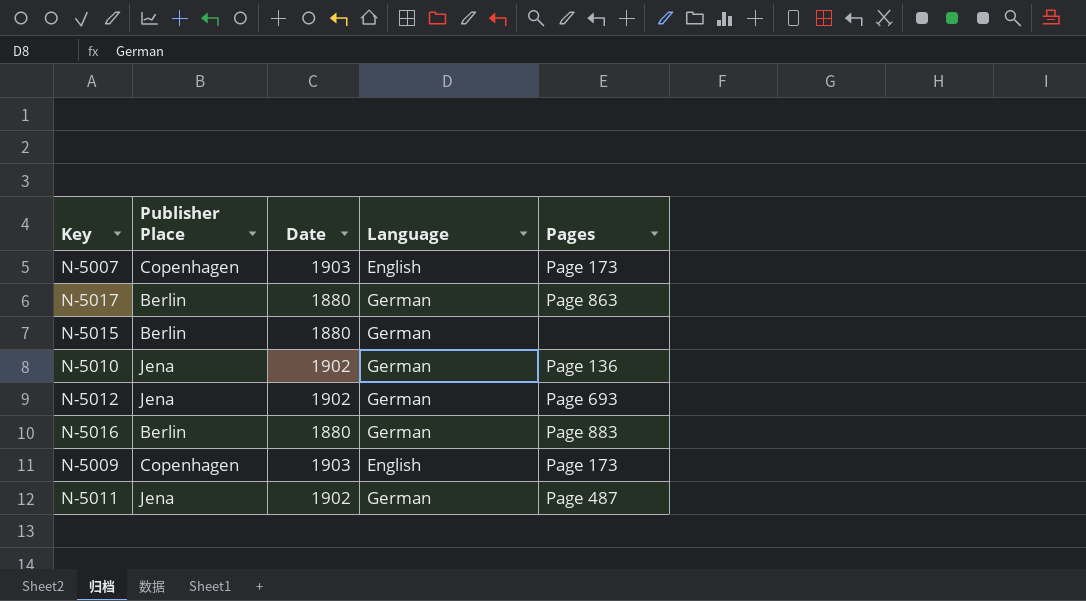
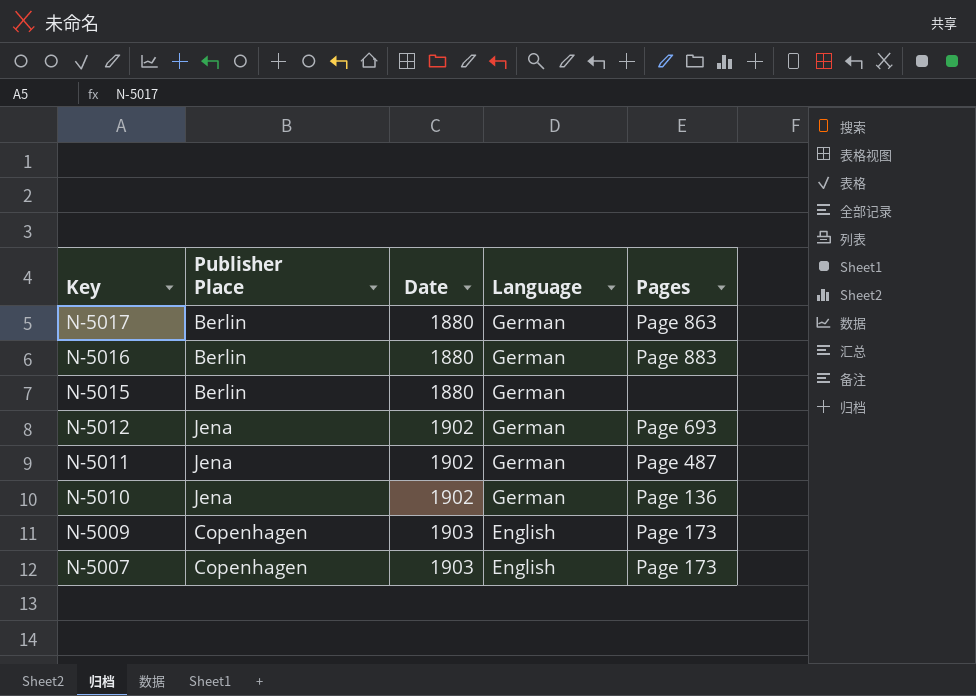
row order: none -> Key descending

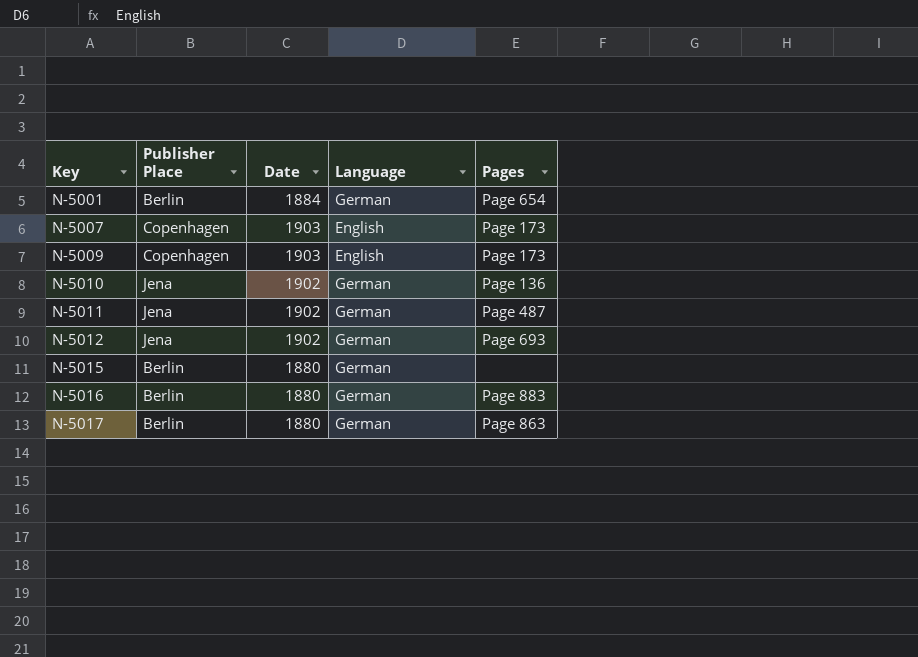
row order: Key descending -> Key ascending
row N-5001: none -> Berlin | 1884 | German | Page 654

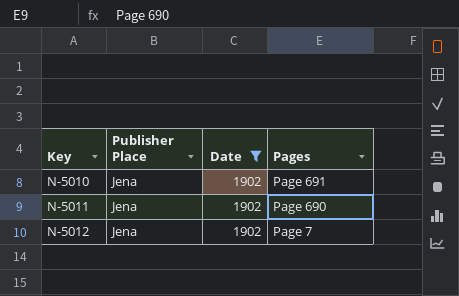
filter: none -> Date = 1902
column Language | position: 4 -> none
N-5010 | Pages: Page 136 -> Page 691
N-5011 | Pages: Page 487 -> Page 690
N-5012 | Pages: Page 693 -> Page 7

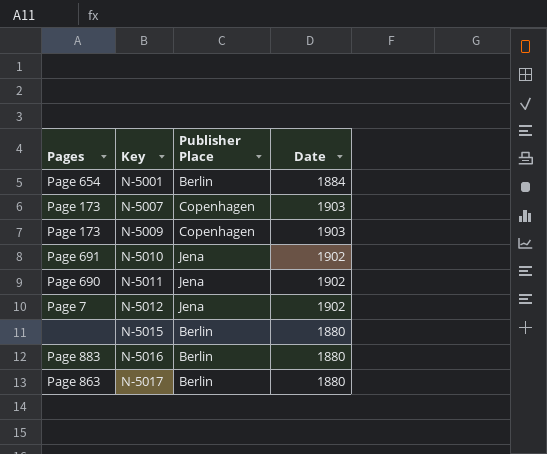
filter: Date = 1902 -> none
column Pages | position: 4 -> 1

